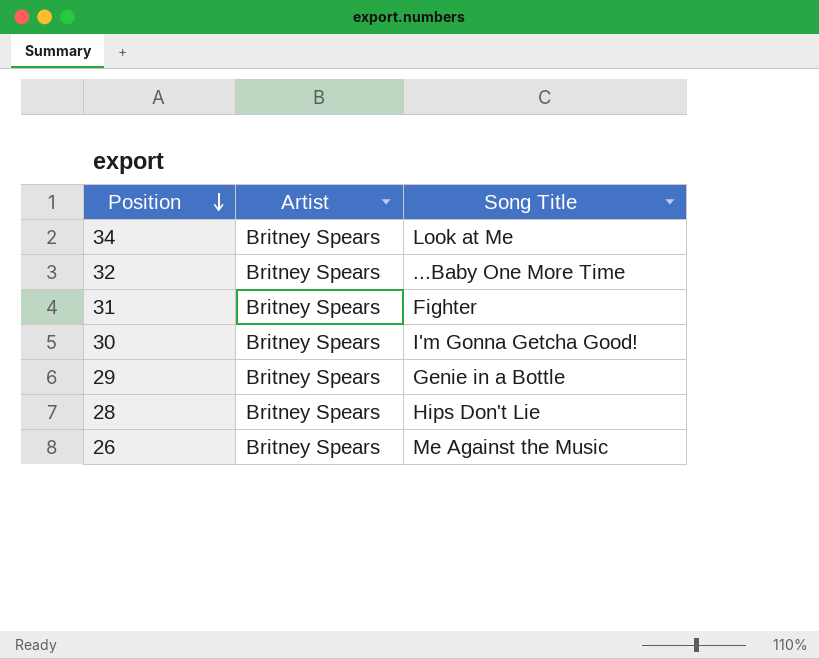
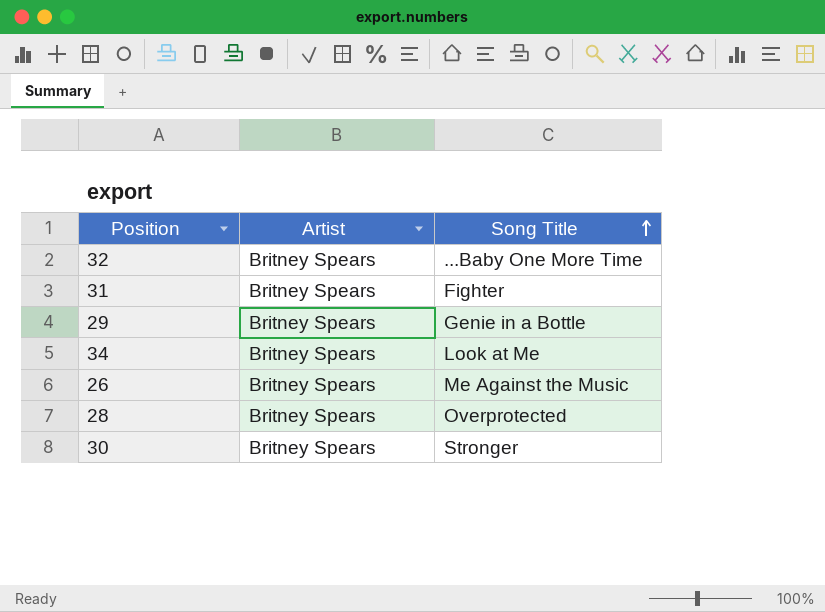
row order: Position descending -> Song Title ascending
28 | Song Title: Hips Don't Lie -> Overprotected
30 | Song Title: I'm Gonna Getcha Good! -> Stronger

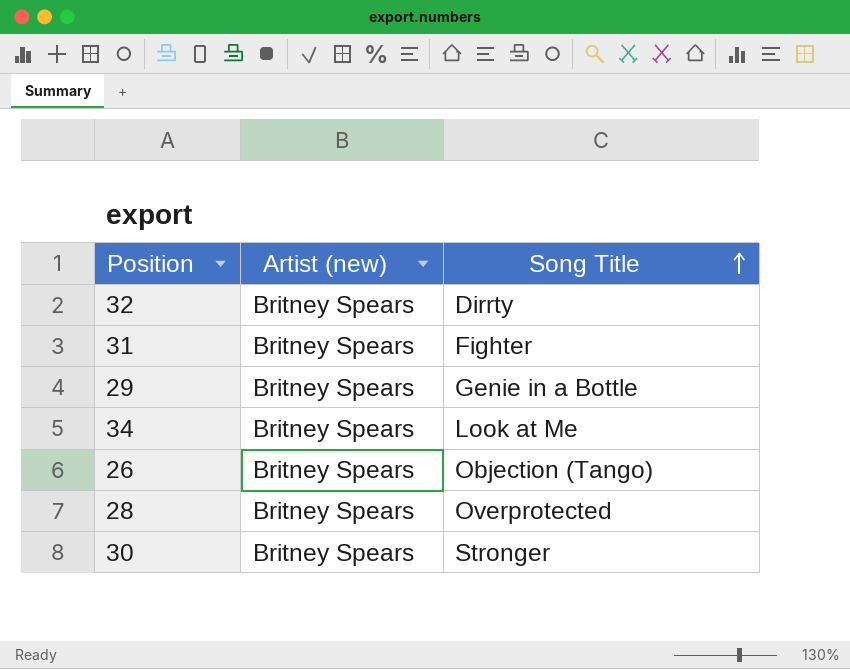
column name: Artist -> Artist (new)
32 | Song Title: ...Baby One More Time -> Dirrty
26 | Song Title: Me Against the Music -> Objection (Tango)

